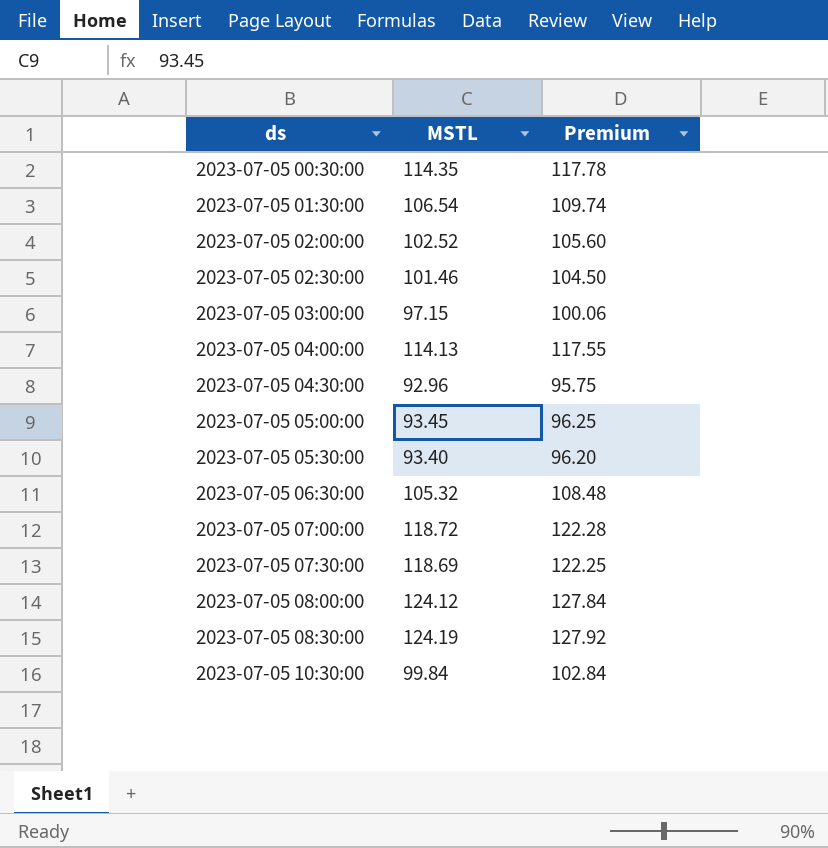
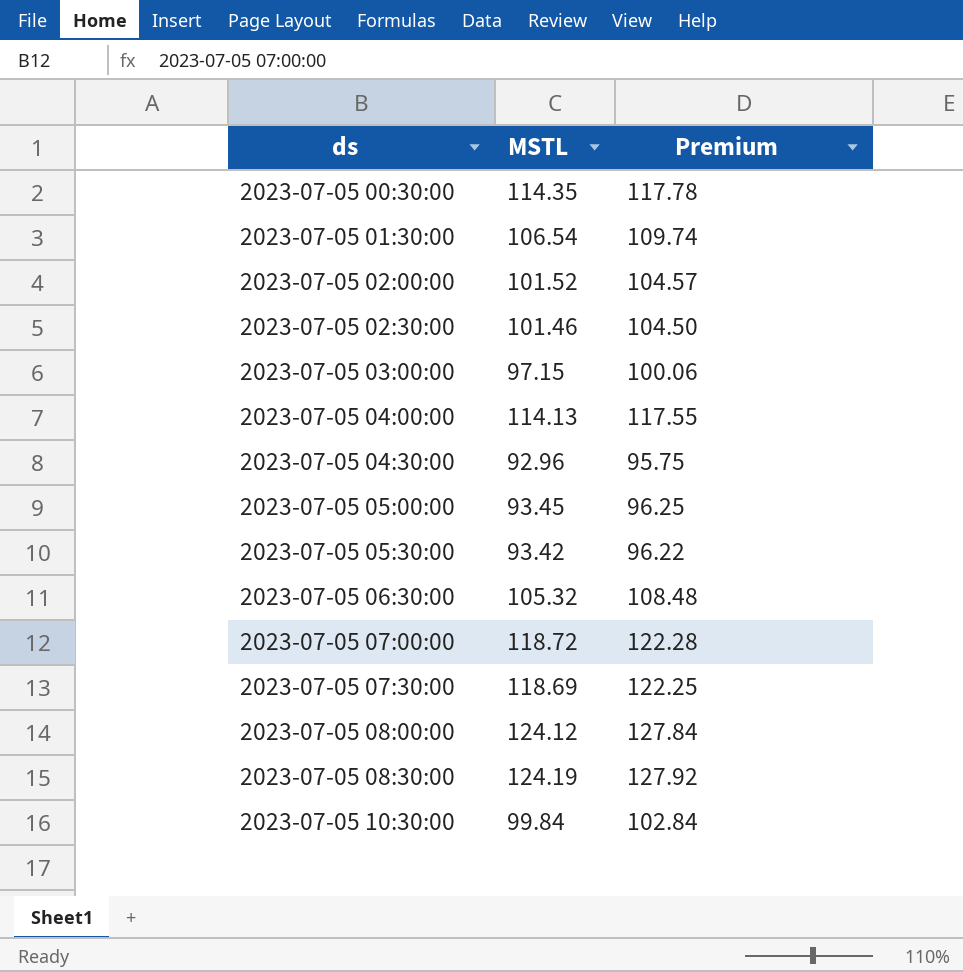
2023-07-05 02:00:00 | MSTL: 102.52 -> 101.52
2023-07-05 02:00:00 | Premium: 105.60 -> 104.57
2023-07-05 05:30:00 | MSTL: 93.40 -> 93.42
2023-07-05 05:30:00 | Premium: 96.20 -> 96.22

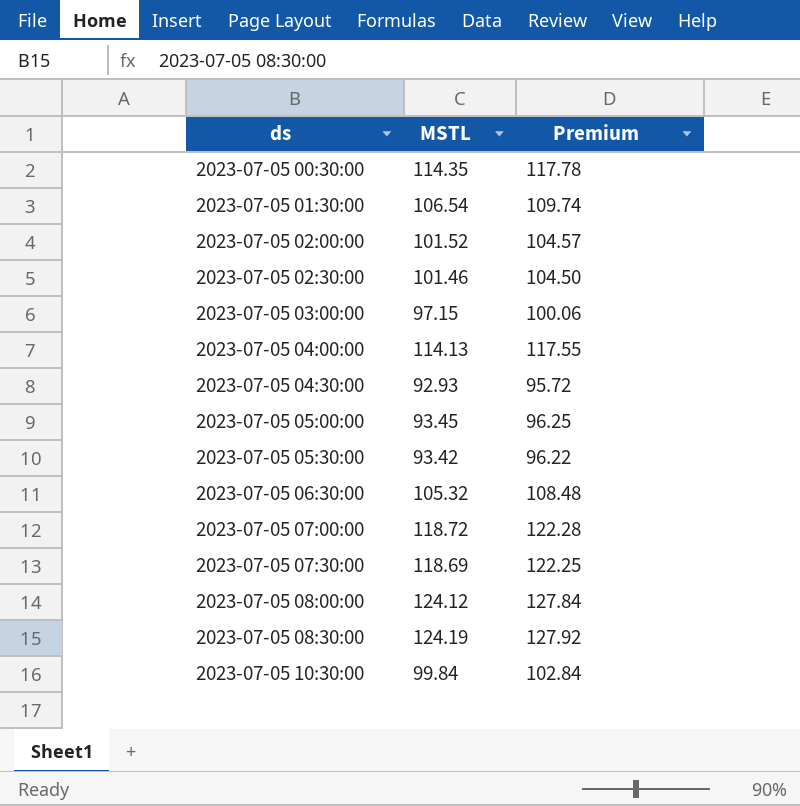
2023-07-05 04:30:00 | MSTL: 92.96 -> 92.93
2023-07-05 04:30:00 | Premium: 95.75 -> 95.72

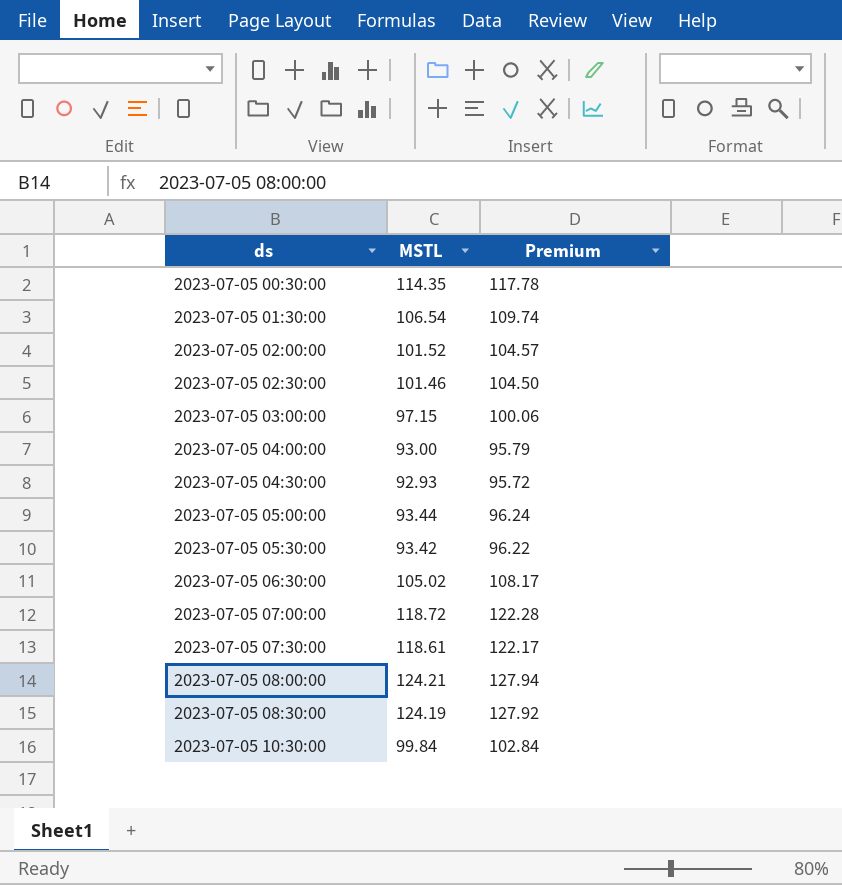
2023-07-05 04:00:00 | MSTL: 114.13 -> 93.00
2023-07-05 04:00:00 | Premium: 117.55 -> 95.79
2023-07-05 05:00:00 | MSTL: 93.45 -> 93.44
2023-07-05 05:00:00 | Premium: 96.25 -> 96.24
2023-07-05 06:30:00 | MSTL: 105.32 -> 105.02
2023-07-05 06:30:00 | Premium: 108.48 -> 108.17
2023-07-05 07:30:00 | MSTL: 118.69 -> 118.61
2023-07-05 07:30:00 | Premium: 122.25 -> 122.17
2023-07-05 08:00:00 | MSTL: 124.12 -> 124.21
2023-07-05 08:00:00 | Premium: 127.84 -> 127.94

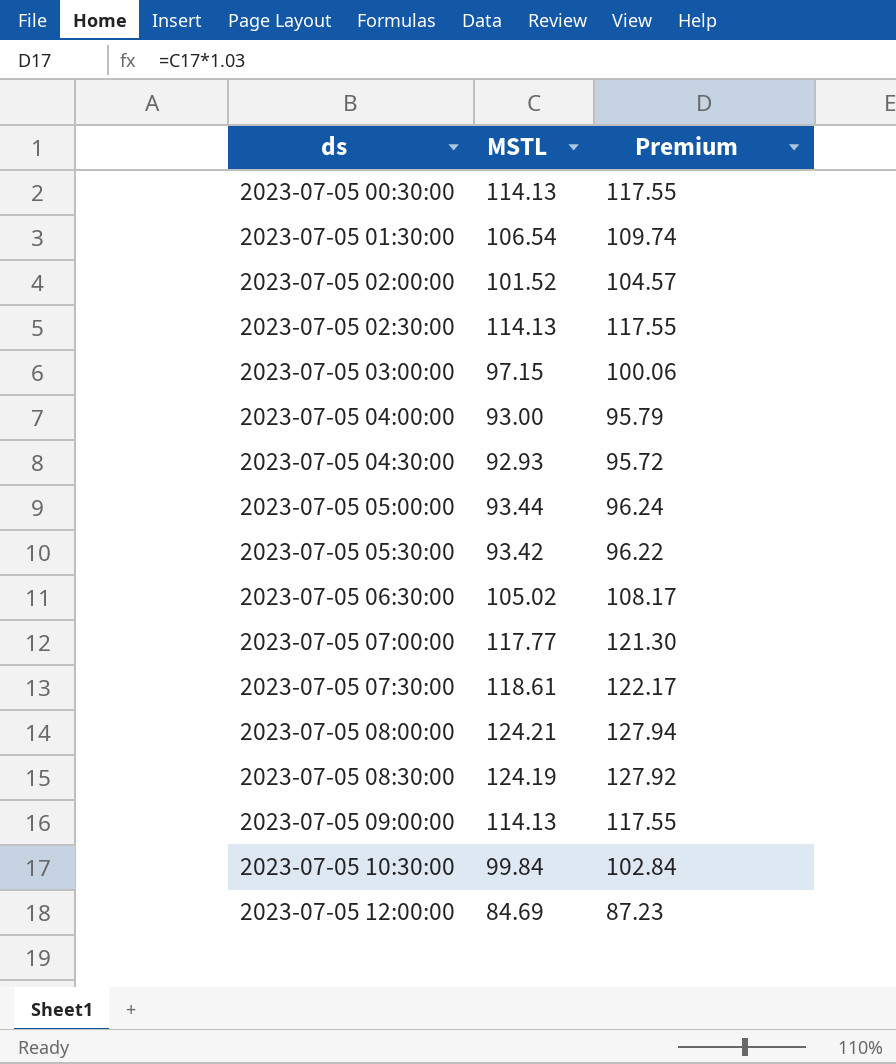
2023-07-05 00:30:00 | MSTL: 114.35 -> 114.13
2023-07-05 00:30:00 | Premium: 117.78 -> 117.55
2023-07-05 02:30:00 | MSTL: 101.46 -> 114.13
2023-07-05 02:30:00 | Premium: 104.50 -> 117.55
2023-07-05 07:00:00 | MSTL: 118.72 -> 117.77
2023-07-05 07:00:00 | Premium: 122.28 -> 121.30
row 2023-07-05 09:00:00: none -> 114.13 | 117.55
row 2023-07-05 12:00:00: none -> 84.69 | 87.23

